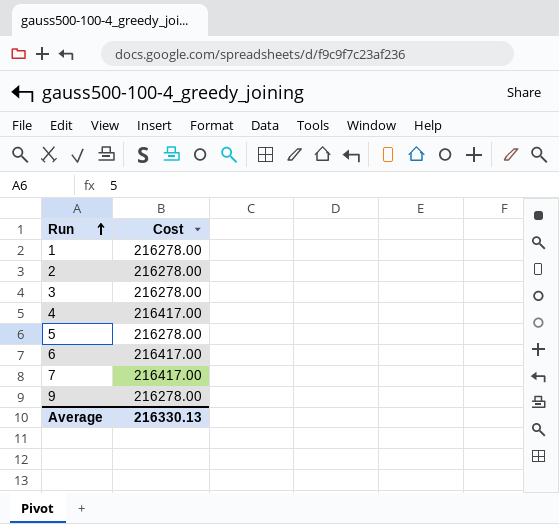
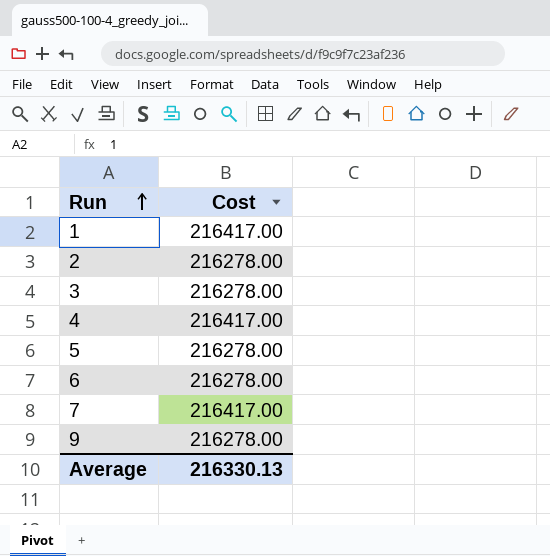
1 | Cost: 216278.00 -> 216417.00
6 | Cost: 216417.00 -> 216278.00

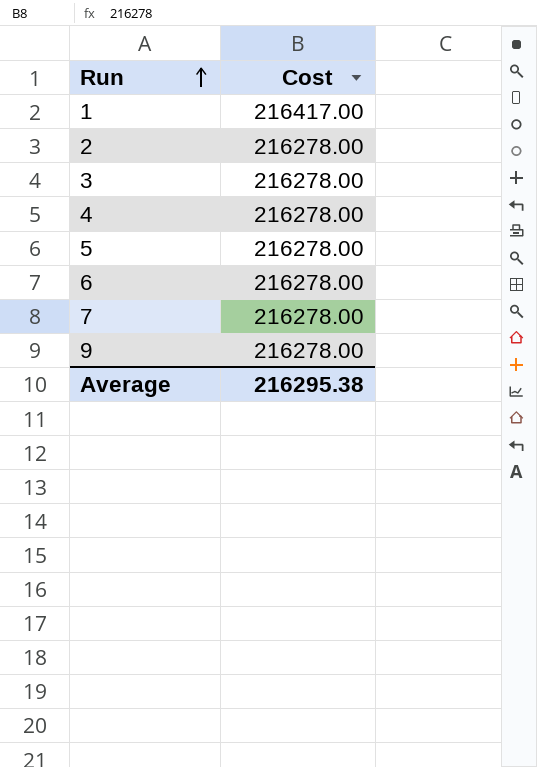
4 | Cost: 216417.00 -> 216278.00
7 | Cost: 216417.00 -> 216278.00
Average | Cost: 216330.13 -> 216295.38

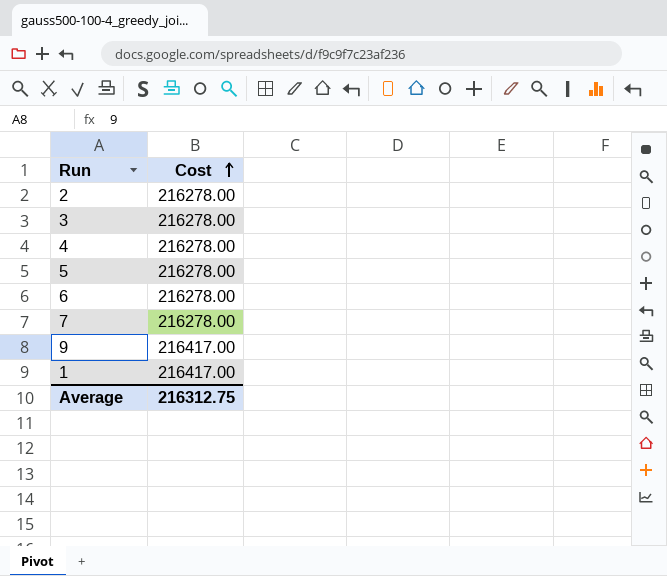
row order: Run ascending -> Cost ascending
9 | Cost: 216278.00 -> 216417.00
Average | Cost: 216295.38 -> 216312.75

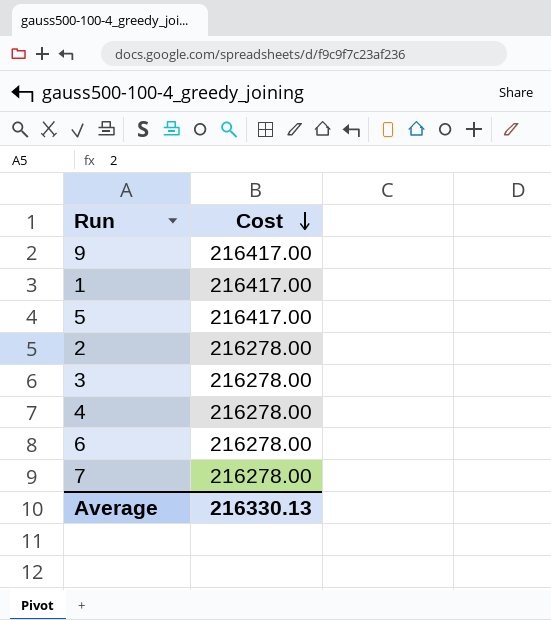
row order: Cost ascending -> Cost descending
5 | Cost: 216278.00 -> 216417.00
Average | Cost: 216312.75 -> 216330.13

